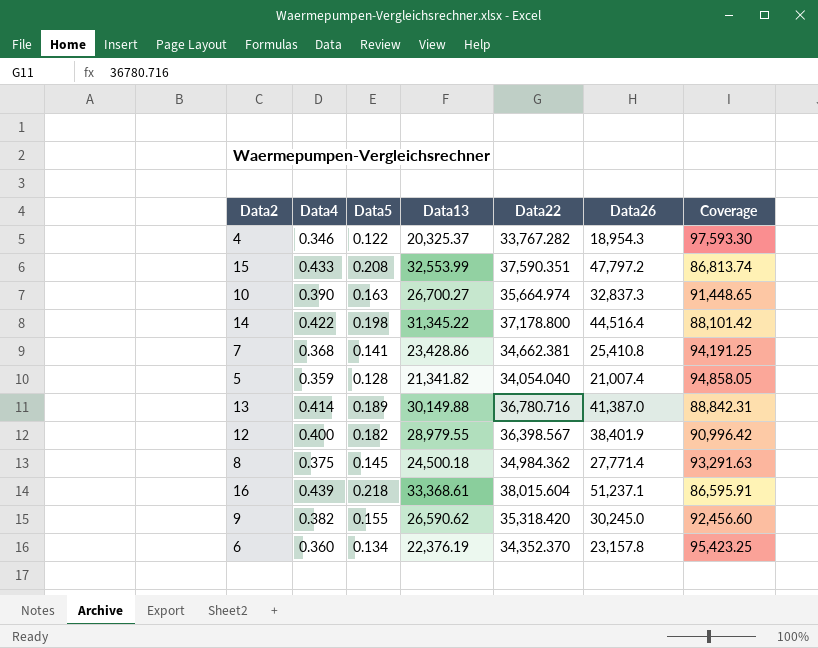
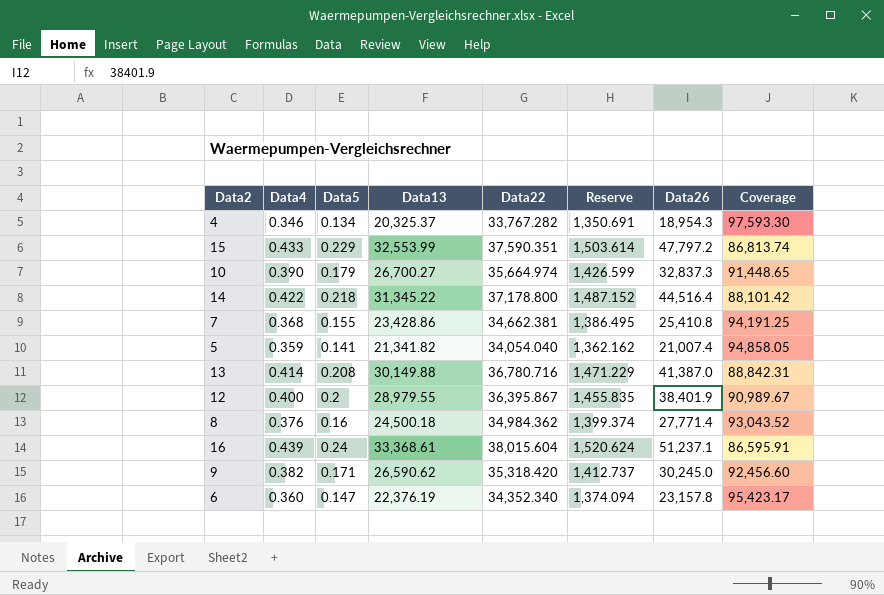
column Reserve | formula: none -> [Data22] * 0.04
4 | Data5: 0.122 -> 0.134
15 | Data5: 0.208 -> 0.229
10 | Data5: 0.163 -> 0.179
14 | Data5: 0.198 -> 0.218
7 | Data5: 0.141 -> 0.155
5 | Data5: 0.128 -> 0.141
13 | Data5: 0.189 -> 0.208
12 | Data5: 0.182 -> 0.2
12 | Data22: 36,398.567 -> 36,395.867
12 | Coverage: 90,996.42 -> 90,989.67
8 | Data4: 0.375 -> 0.376
8 | Data5: 0.145 -> 0.16
8 | Coverage: 93,291.63 -> 93,043.52
16 | Data5: 0.218 -> 0.24
9 | Data5: 0.155 -> 0.171
6 | Data5: 0.134 -> 0.147
6 | Data22: 34,352.370 -> 34,352.340
6 | Coverage: 95,423.25 -> 95,423.17

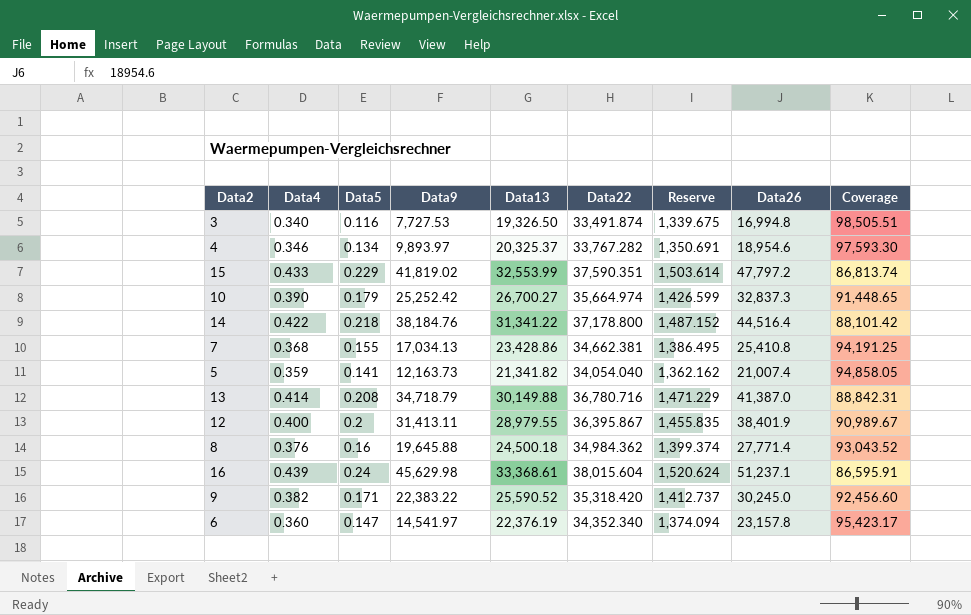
column Data9 | position: none -> 4
row 3: none -> 0.340 | 0.116 | 7,727.53 | 19,326.50 | 33,491.874 | 1,339.675 | 16,994.8 | 98,505.51
4 | Data26: 18,954.3 -> 18,954.6
14 | Data13: 31,345.22 -> 31,341.22
9 | Data13: 26,590.62 -> 25,590.52

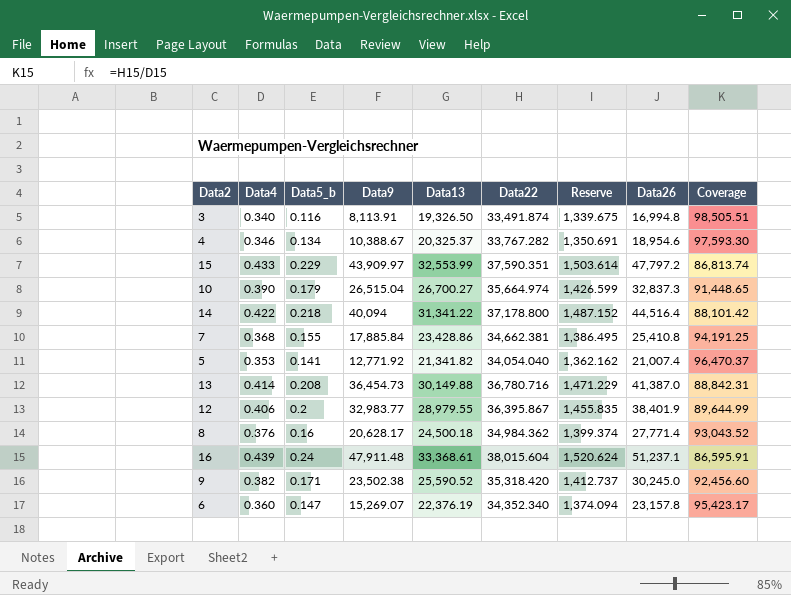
column name: Data5 -> Data5_b
3 | Data9: 7,727.53 -> 8,113.91
4 | Data9: 9,893.97 -> 10,388.67
15 | Data9: 41,819.02 -> 43,909.97
10 | Data9: 25,252.42 -> 26,515.04
14 | Data9: 38,184.76 -> 40,094
7 | Data9: 17,034.13 -> 17,885.84
5 | Data4: 0.359 -> 0.353
5 | Data9: 12,163.73 -> 12,771.92
5 | Coverage: 94,858.05 -> 96,470.37
13 | Data9: 34,718.79 -> 36,454.73
12 | Data4: 0.400 -> 0.406
12 | Data9: 31,413.11 -> 32,983.77
12 | Coverage: 90,989.67 -> 89,644.99
8 | Data9: 19,645.88 -> 20,628.17
16 | Data9: 45,629.98 -> 47,911.48
9 | Data9: 22,383.22 -> 23,502.38
6 | Data9: 14,541.97 -> 15,269.07

